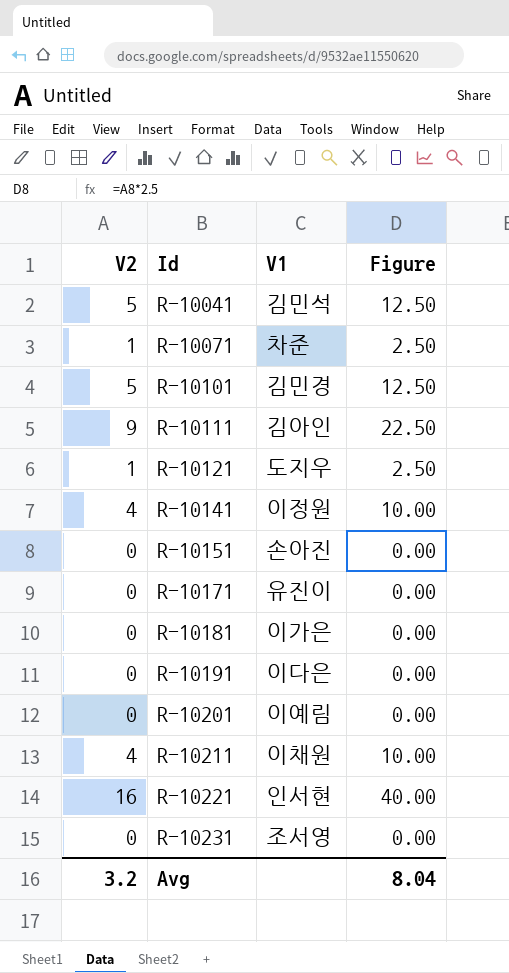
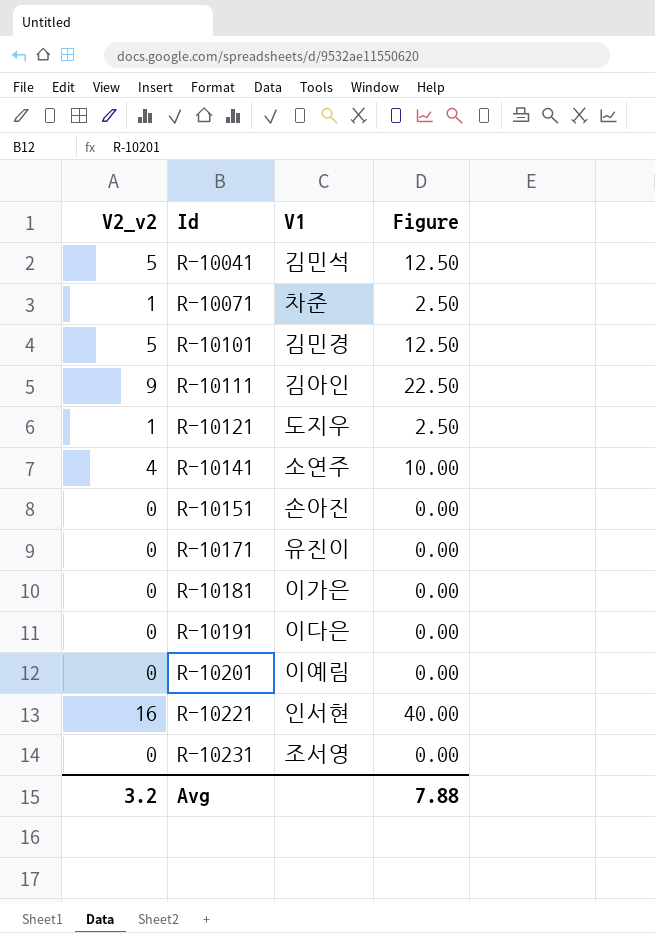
column name: V2 -> V2_v2
row R-10211: 4 | 이채원 | 10.00 -> none
R-10141 | V1: 이정원 -> 소연주
Avg | Figure: 8.04 -> 7.88

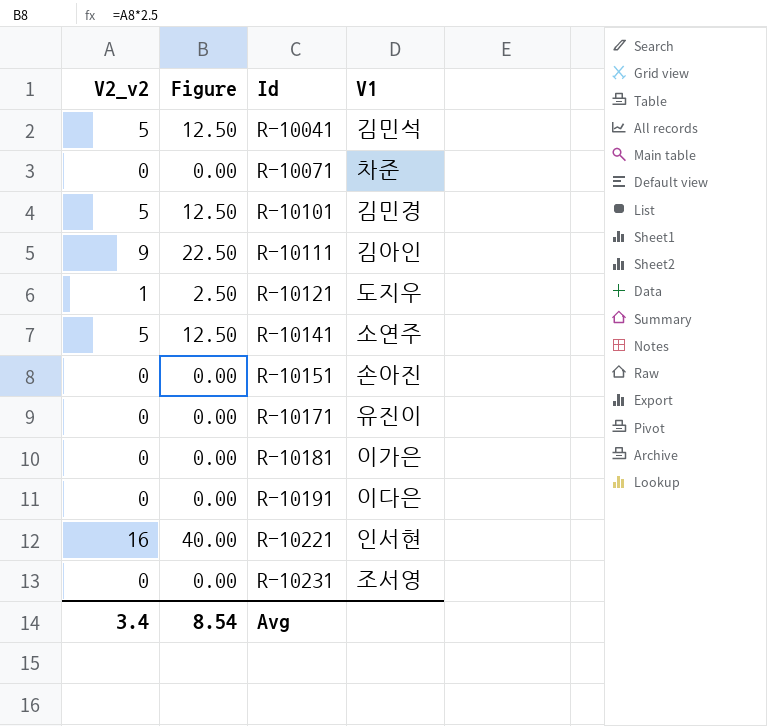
column Figure | position: 4 -> 2
row R-10201: 0 | 이예림 | 0.00 -> none
R-10071 | V2_v2: 1 -> 0
R-10071 | Figure: 2.50 -> 0.00
R-10141 | V2_v2: 4 -> 5
R-10141 | Figure: 10.00 -> 12.50
Avg | V2_v2: 3.2 -> 3.4
Avg | Figure: 7.88 -> 8.54

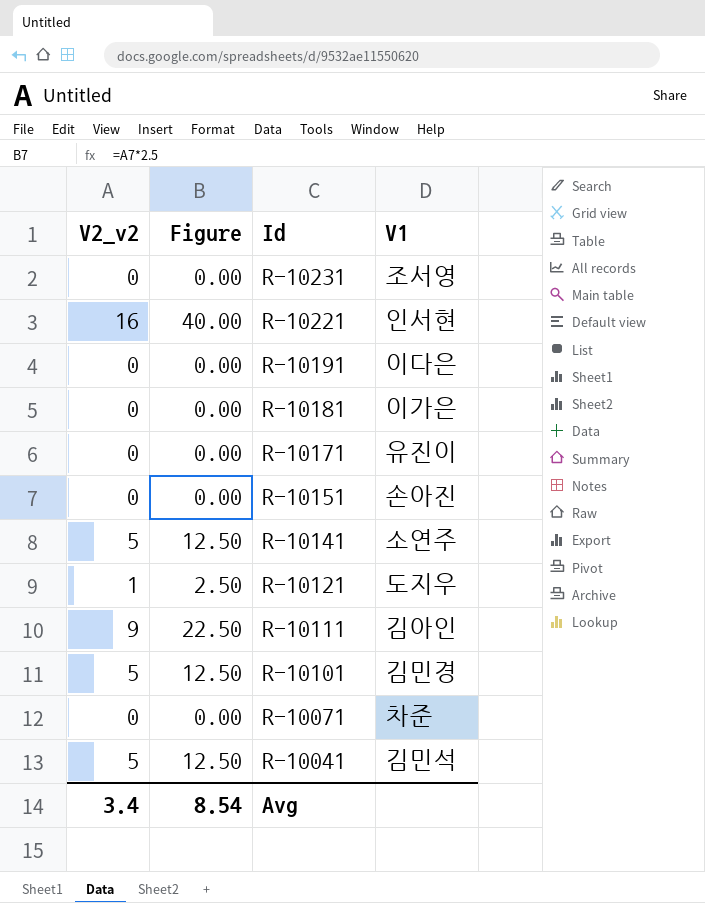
row order: Id ascending -> Id descending

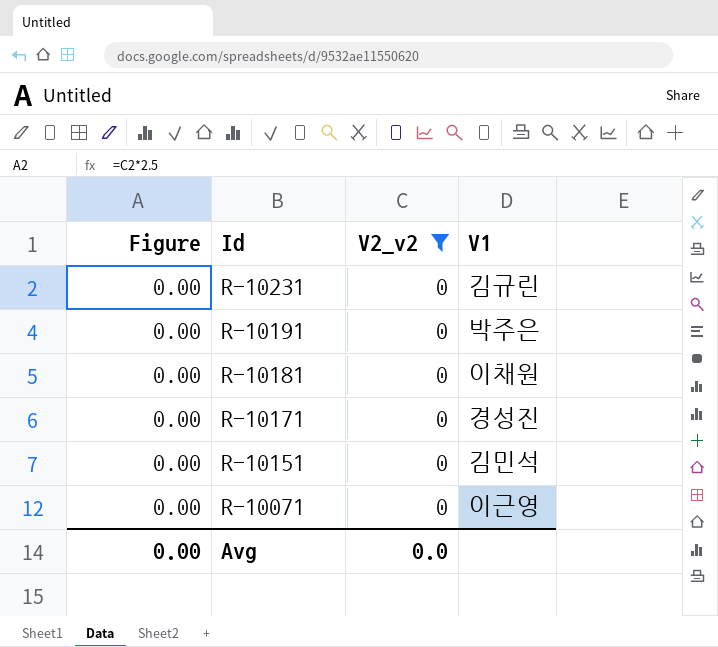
filter: none -> V2_v2 = 0
column V2_v2 | position: 1 -> 3
R-10231 | V1: 조서영 -> 김규린
R-10191 | V1: 이다은 -> 박주은
R-10181 | V1: 이가은 -> 이채원
R-10171 | V1: 유진이 -> 경성진
R-10151 | V1: 손아진 -> 김민석
R-10071 | V1: 차준 -> 이근영
Avg | Figure: 8.54 -> 0.00
Avg | V2_v2: 3.4 -> 0.0

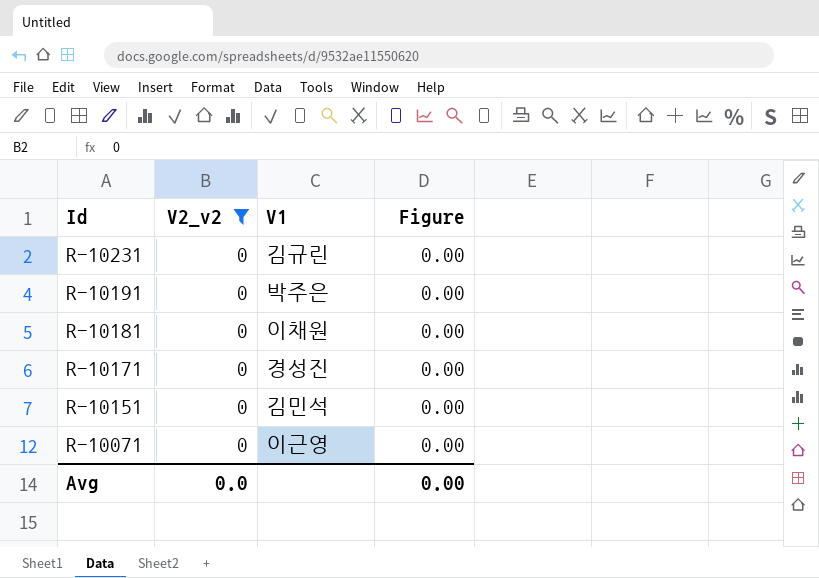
column Figure | position: 1 -> 4

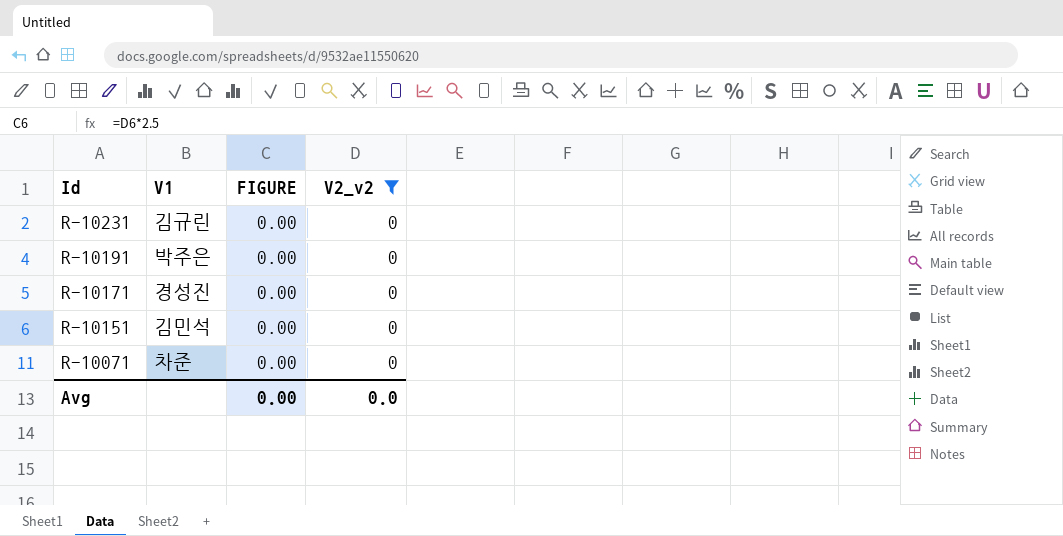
column name: Figure -> FIGURE
column V2_v2 | position: 2 -> 4
row R-10181: 0 | 이채원 | 0.00 -> none
R-10071 | V1: 이근영 -> 차준

